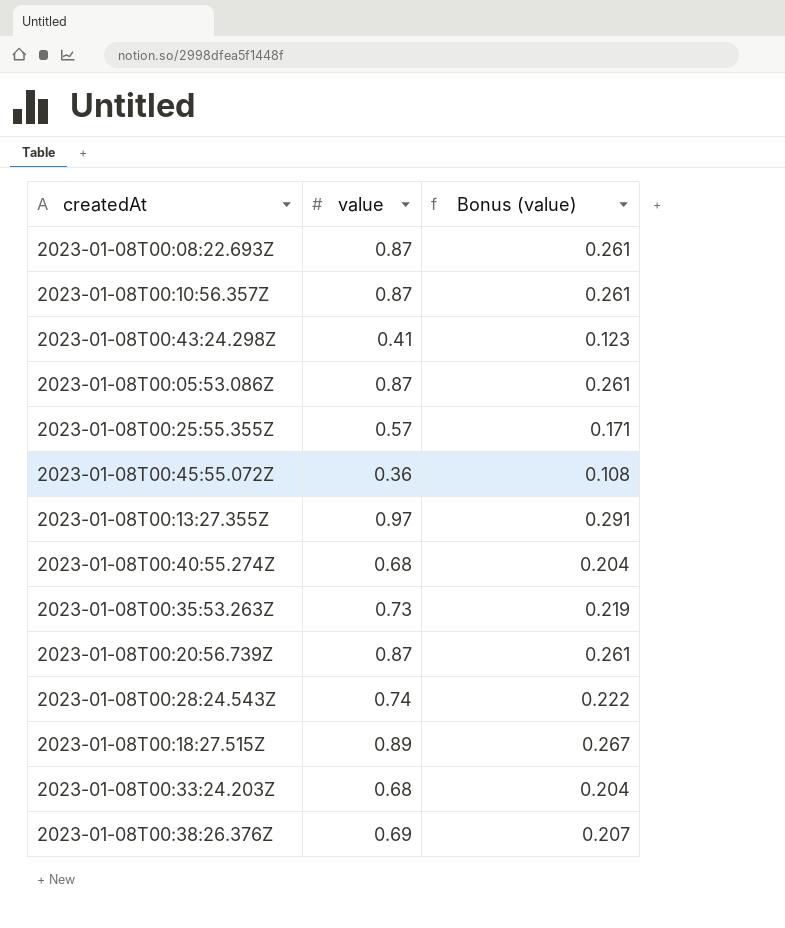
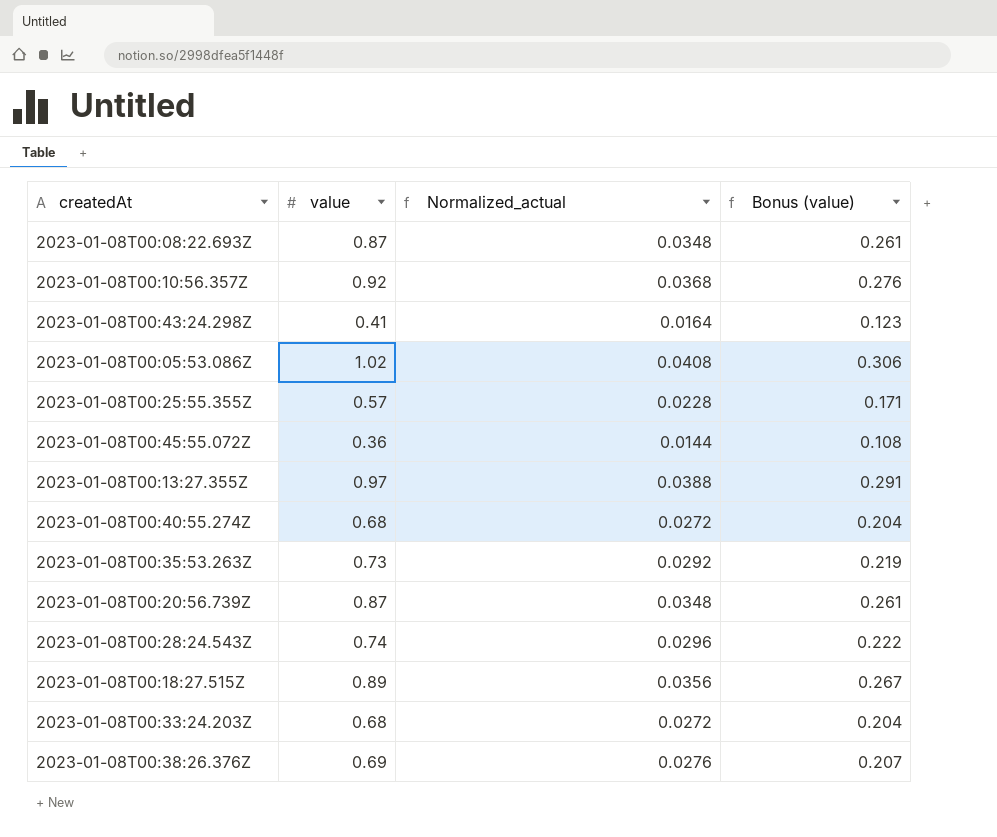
column Normalized_actual | formula: none -> [value] * 0.04
2023-01-08T00:10:56.357Z | value: 0.87 -> 0.92
2023-01-08T00:10:56.357Z | Bonus (value): 0.261 -> 0.276
2023-01-08T00:05:53.086Z | value: 0.87 -> 1.02
2023-01-08T00:05:53.086Z | Bonus (value): 0.261 -> 0.306

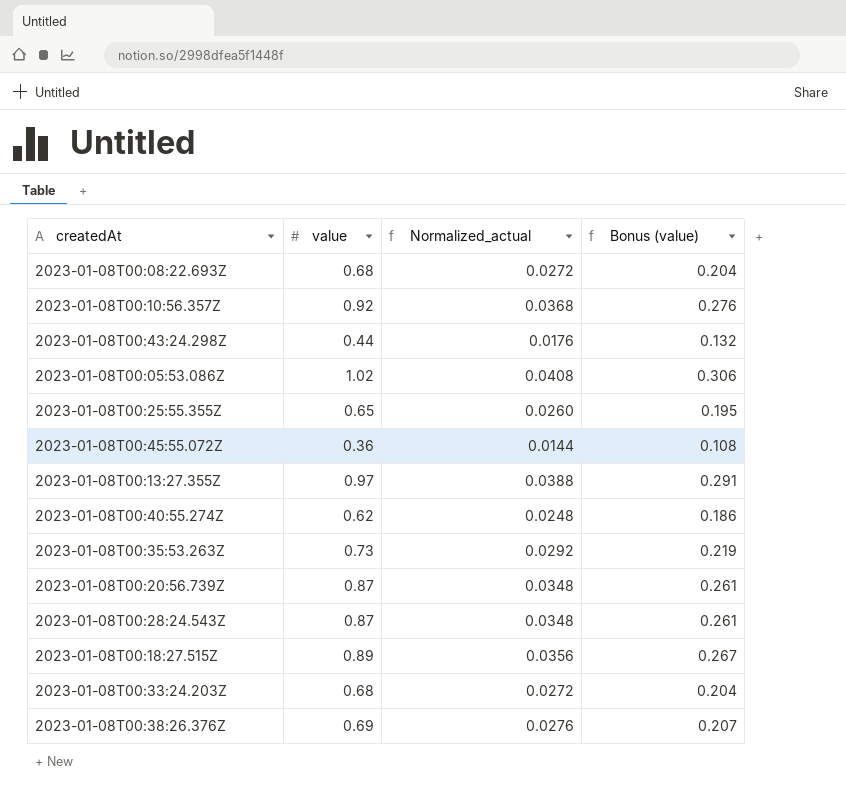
2023-01-08T00:08:22.693Z | value: 0.87 -> 0.68
2023-01-08T00:08:22.693Z | Normalized_actual: 0.0348 -> 0.0272
2023-01-08T00:08:22.693Z | Bonus (value): 0.261 -> 0.204
2023-01-08T00:43:24.298Z | value: 0.41 -> 0.44
2023-01-08T00:43:24.298Z | Normalized_actual: 0.0164 -> 0.0176
2023-01-08T00:43:24.298Z | Bonus (value): 0.123 -> 0.132
2023-01-08T00:25:55.355Z | value: 0.57 -> 0.65
2023-01-08T00:25:55.355Z | Normalized_actual: 0.0228 -> 0.0260
2023-01-08T00:25:55.355Z | Bonus (value): 0.171 -> 0.195
2023-01-08T00:40:55.274Z | value: 0.68 -> 0.62
2023-01-08T00:40:55.274Z | Normalized_actual: 0.0272 -> 0.0248
2023-01-08T00:40:55.274Z | Bonus (value): 0.204 -> 0.186
2023-01-08T00:28:24.543Z | value: 0.74 -> 0.87
2023-01-08T00:28:24.543Z | Normalized_actual: 0.0296 -> 0.0348
2023-01-08T00:28:24.543Z | Bonus (value): 0.222 -> 0.261

